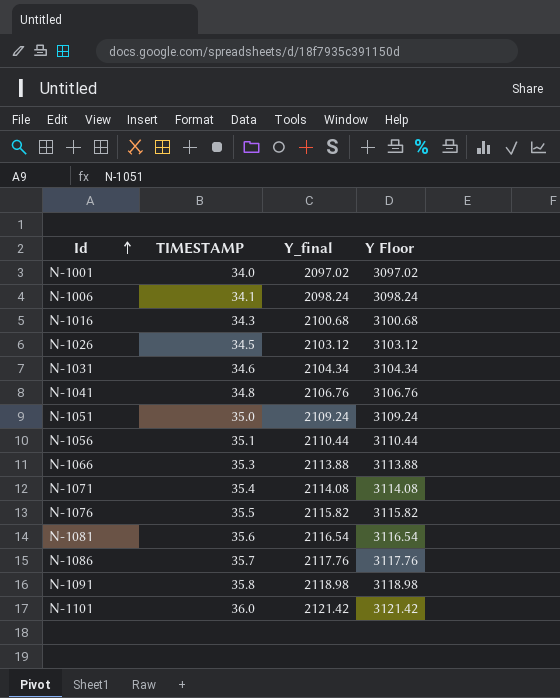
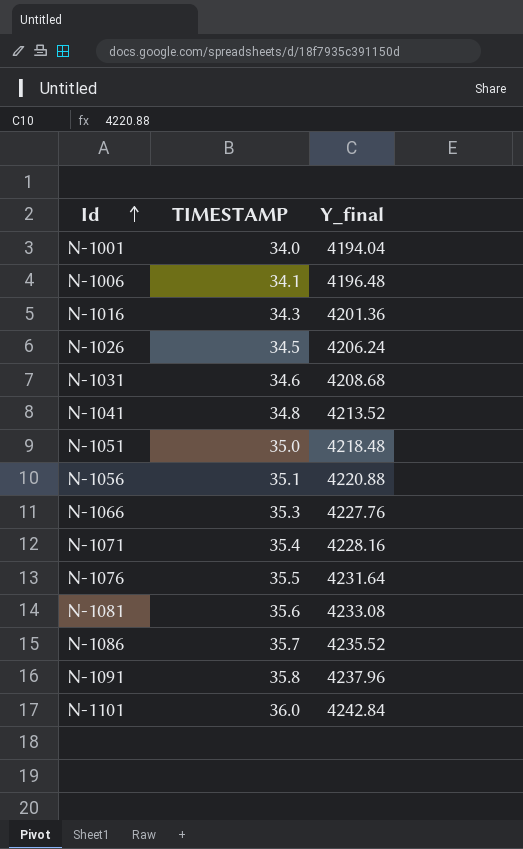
column Y Floor | formula: [Y_final] + 1000 -> none
N-1001 | Y_final: 2097.02 -> 4194.04
N-1006 | Y_final: 2098.24 -> 4196.48
N-1016 | Y_final: 2100.68 -> 4201.36
N-1026 | Y_final: 2103.12 -> 4206.24
N-1031 | Y_final: 2104.34 -> 4208.68
N-1041 | Y_final: 2106.76 -> 4213.52
N-1051 | Y_final: 2109.24 -> 4218.48
N-1056 | Y_final: 2110.44 -> 4220.88
N-1066 | Y_final: 2113.88 -> 4227.76
N-1071 | Y_final: 2114.08 -> 4228.16
N-1076 | Y_final: 2115.82 -> 4231.64
N-1081 | Y_final: 2116.54 -> 4233.08
N-1086 | Y_final: 2117.76 -> 4235.52
N-1091 | Y_final: 2118.98 -> 4237.96
N-1101 | Y_final: 2121.42 -> 4242.84

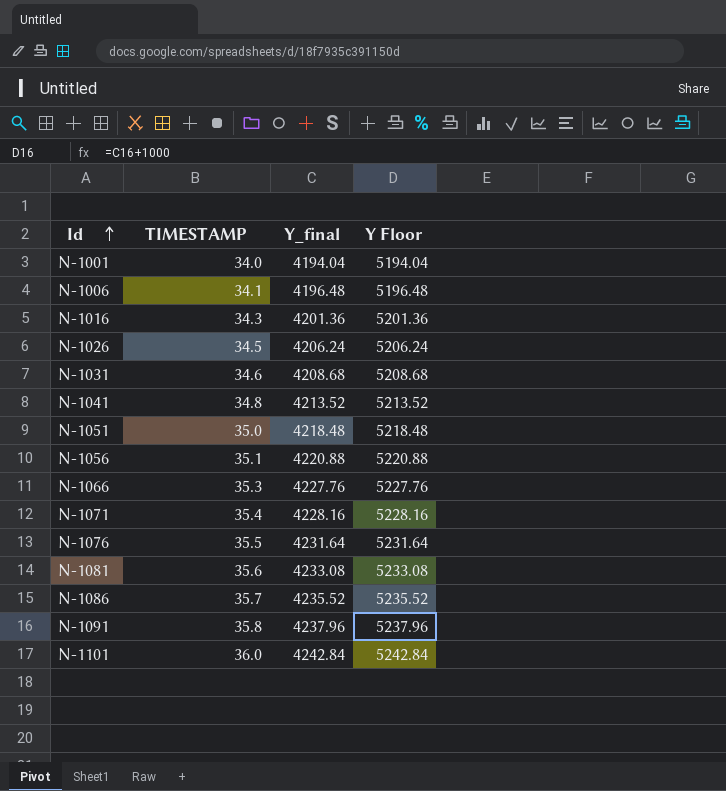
column Y Floor | formula: none -> [Y_final] + 1000

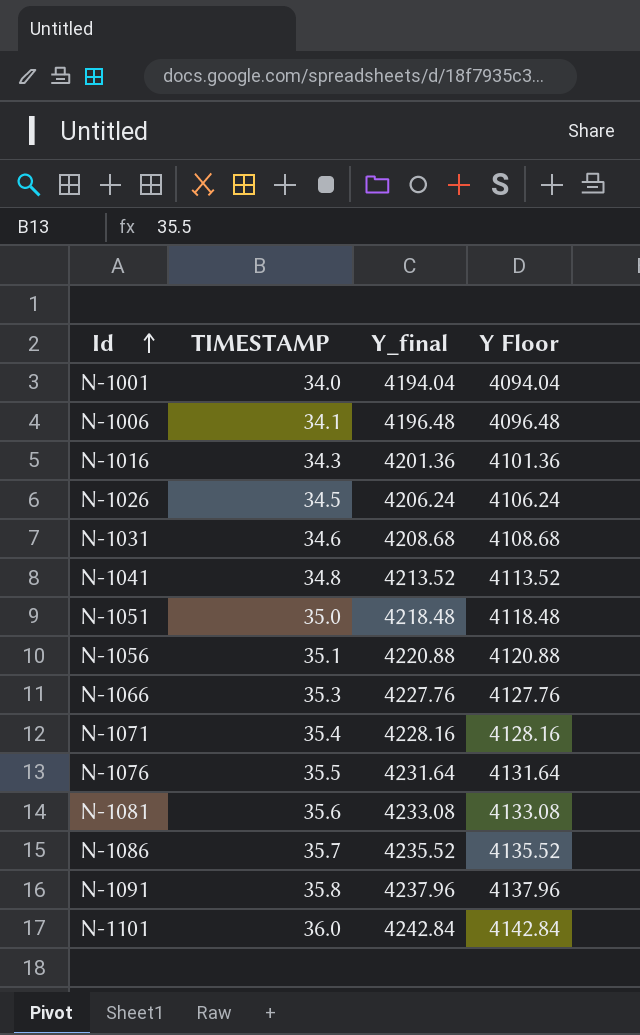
column Y Floor | formula: [Y_final] + 1000 -> [Y_final] - 100

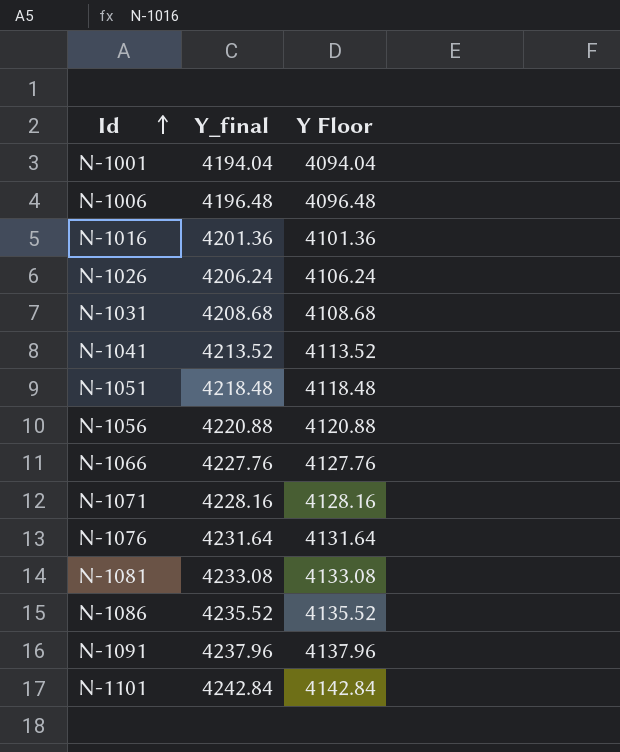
column TIMESTAMP | position: 2 -> none

